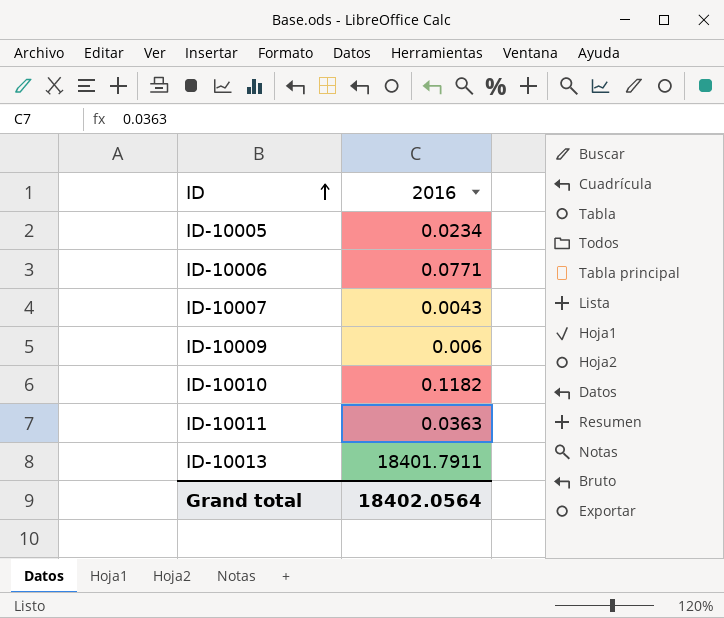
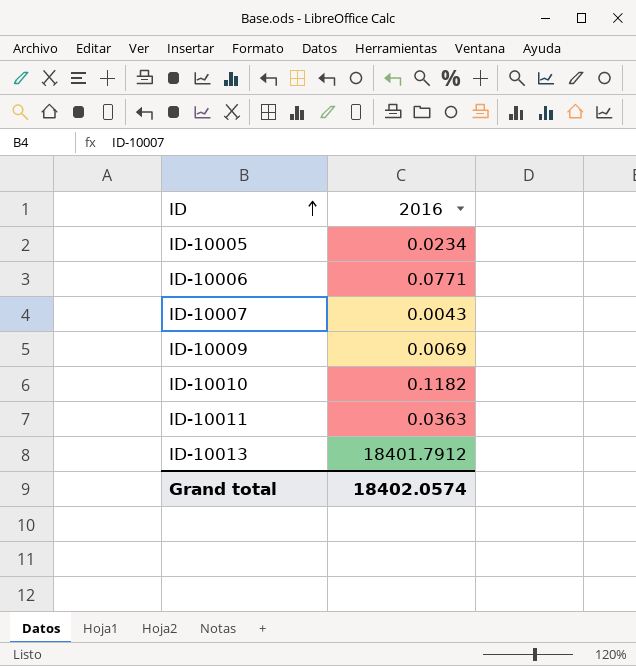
ID-10009 | 2016: 0.006 -> 0.0069
ID-10013 | 2016: 18401.7911 -> 18401.7912
Grand total | 2016: 18402.0564 -> 18402.0574

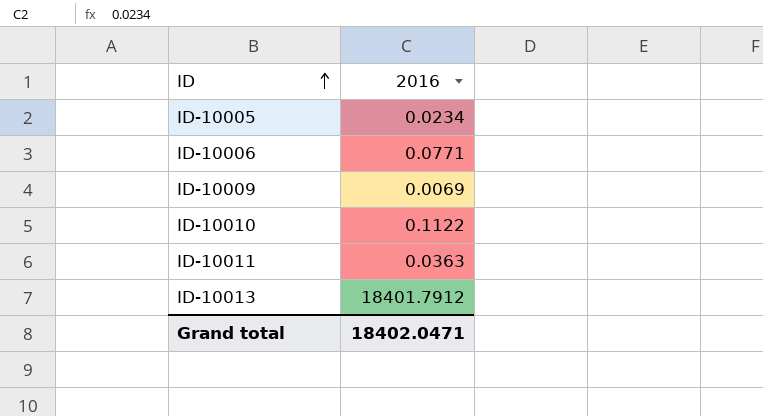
row ID-10007: 0.0043 -> none
ID-10010 | 2016: 0.1182 -> 0.1122
Grand total | 2016: 18402.0574 -> 18402.0471

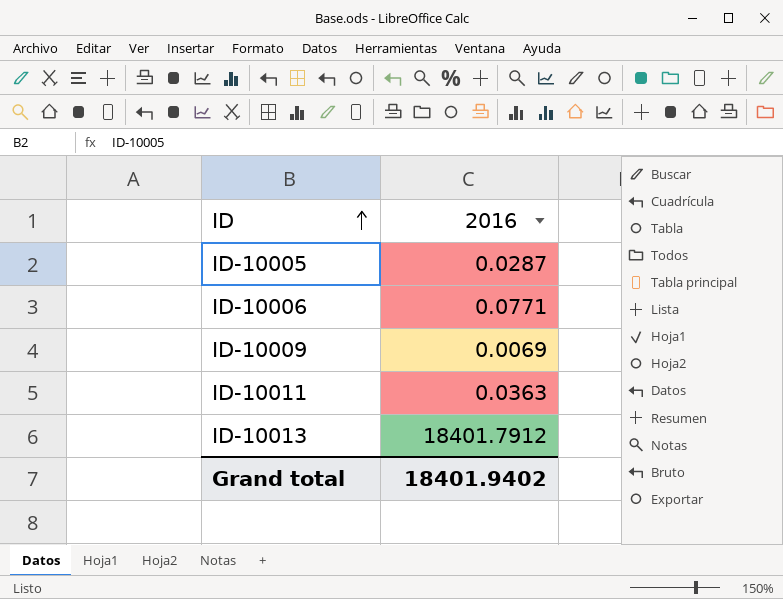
row ID-10010: 0.1122 -> none
ID-10005 | 2016: 0.0234 -> 0.0287
Grand total | 2016: 18402.0471 -> 18401.9402

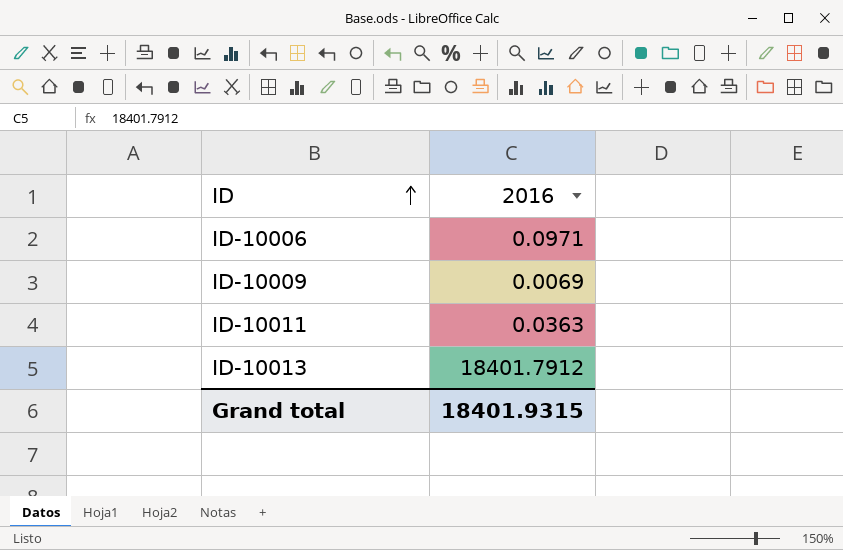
row ID-10005: 0.0287 -> none
ID-10006 | 2016: 0.0771 -> 0.0971
Grand total | 2016: 18401.9402 -> 18401.9315

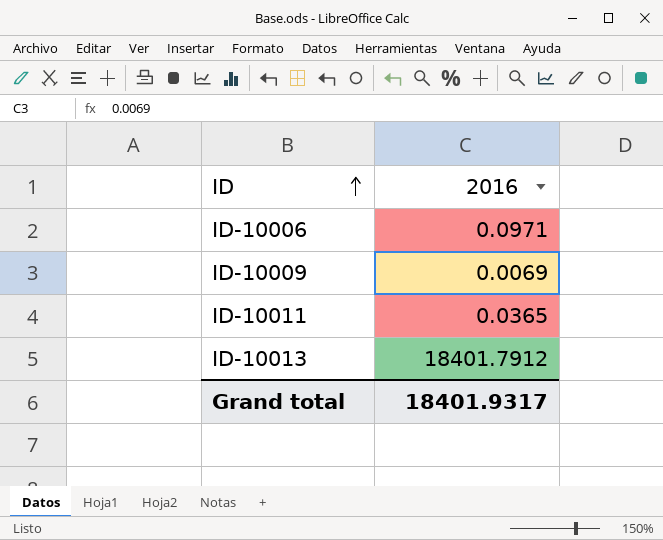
ID-10011 | 2016: 0.0363 -> 0.0365
Grand total | 2016: 18401.9315 -> 18401.9317

